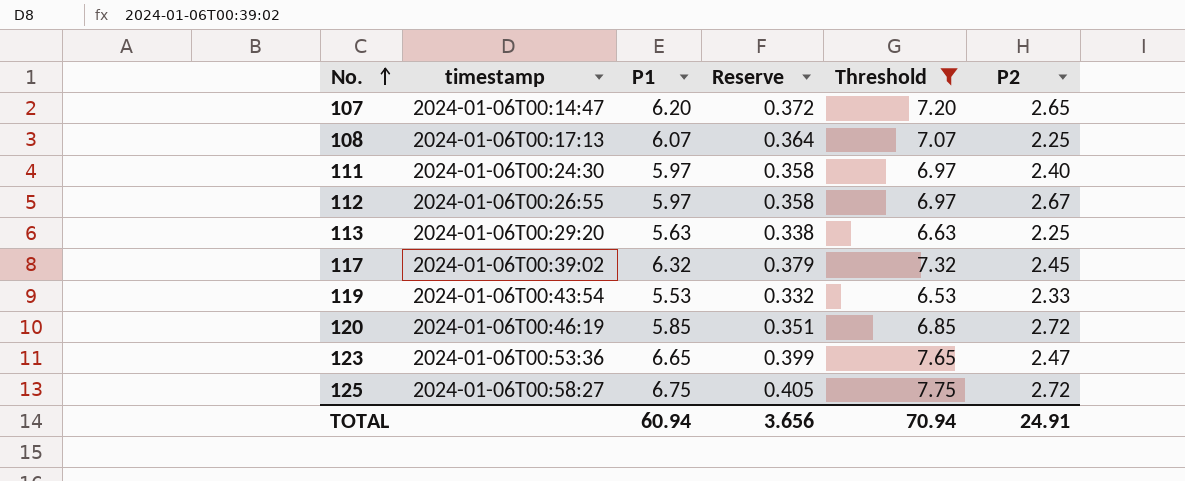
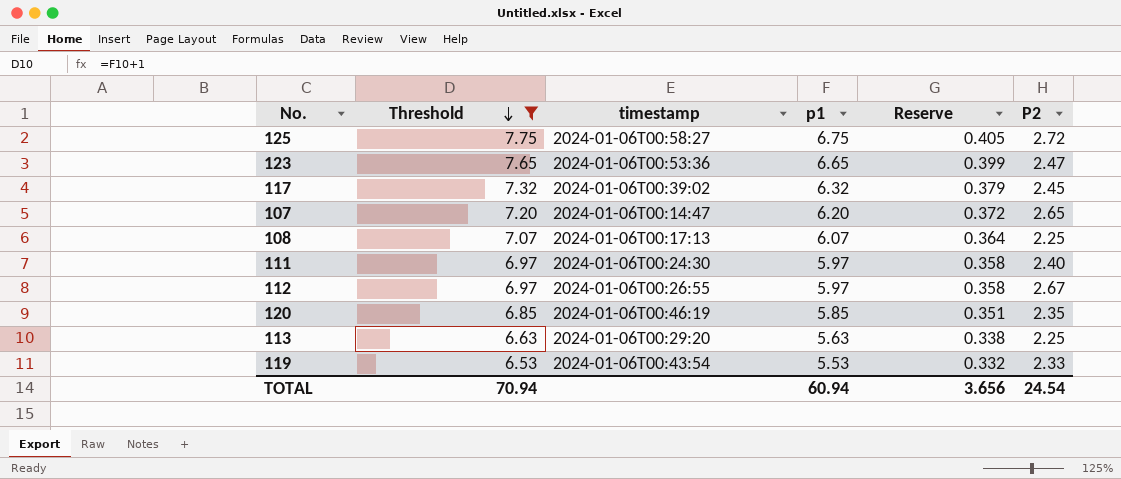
row order: No. ascending -> Threshold descending
column Threshold | position: 5 -> 2
column name: P1 -> p1
120 | P2: 2.72 -> 2.35
TOTAL | P2: 24.91 -> 24.54

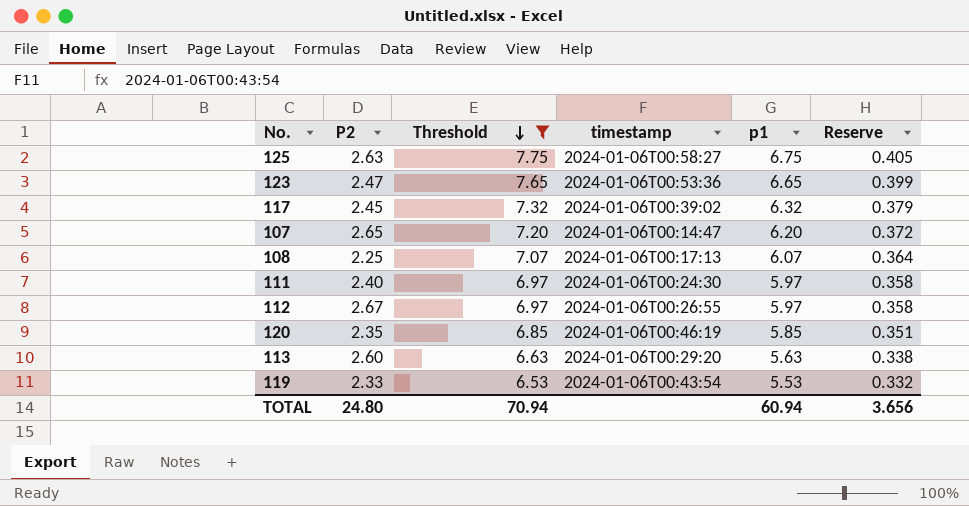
column P2 | position: 6 -> 2
125 | P2: 2.72 -> 2.63
113 | P2: 2.25 -> 2.60
TOTAL | P2: 24.54 -> 24.80

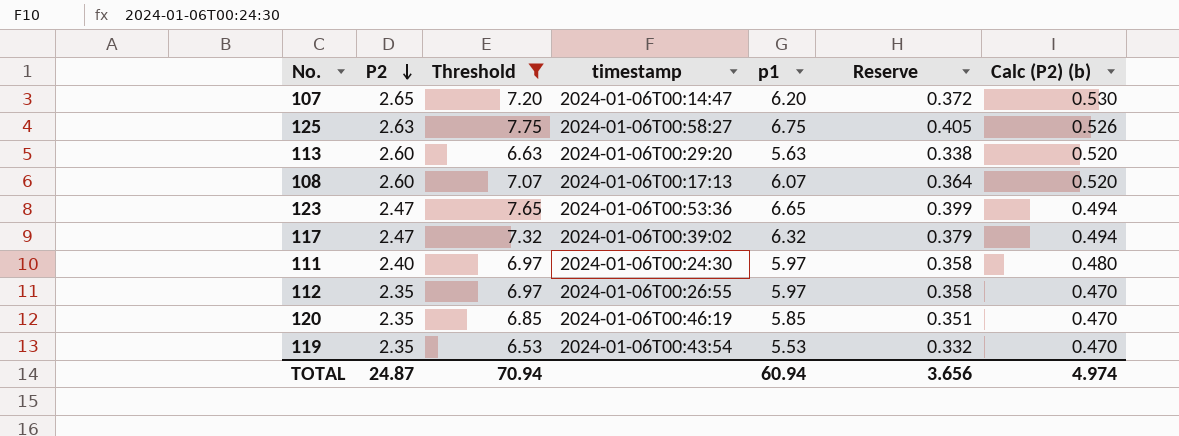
row order: Threshold descending -> P2 descending
column Calc (P2) (b) | formula: none -> [P2] * 0.2
108 | P2: 2.25 -> 2.60
117 | P2: 2.45 -> 2.47
112 | P2: 2.67 -> 2.35
119 | P2: 2.33 -> 2.35
TOTAL | P2: 24.80 -> 24.87

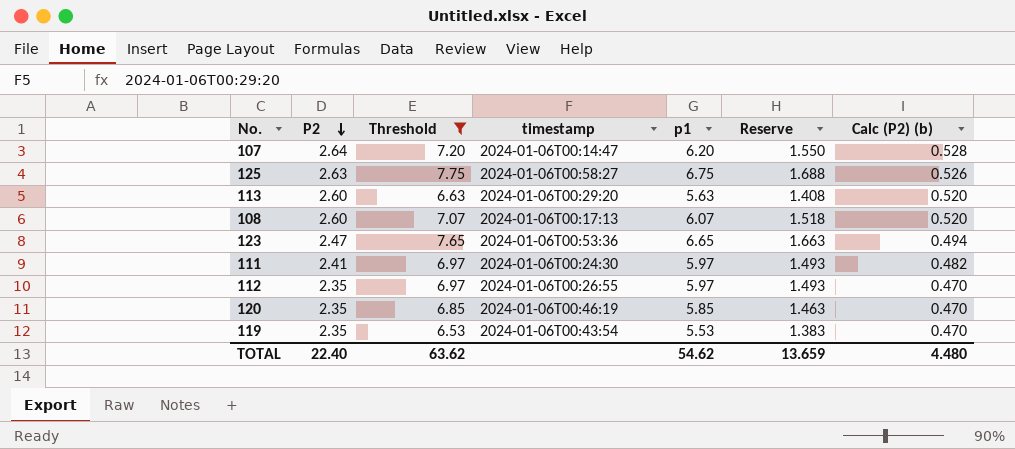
column Reserve | formula: [p1] * 0.06 -> [p1] * 0.25
row 117: 2.47 | 7.32 | 2024-01-06T00:39:02 | 6.32 | 0.379 | 0.494 -> none
107 | P2: 2.65 -> 2.64
107 | Calc (P2) (b): 0.530 -> 0.528
111 | P2: 2.40 -> 2.41
111 | Calc (P2) (b): 0.480 -> 0.482
TOTAL | P2: 24.87 -> 22.40
TOTAL | Threshold: 70.94 -> 63.62
TOTAL | p1: 60.94 -> 54.62
TOTAL | Reserve: 3.656 -> 13.659
TOTAL | Calc (P2) (b): 4.974 -> 4.480

